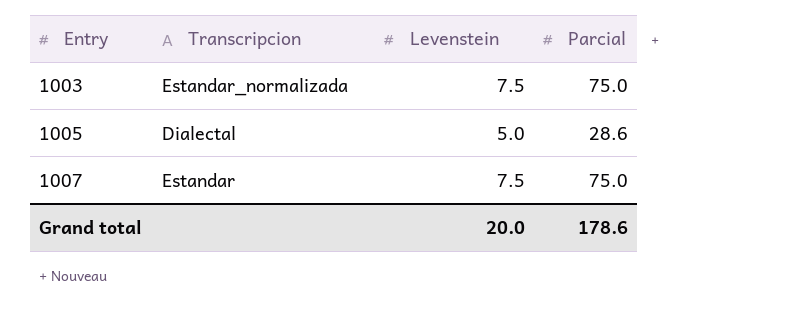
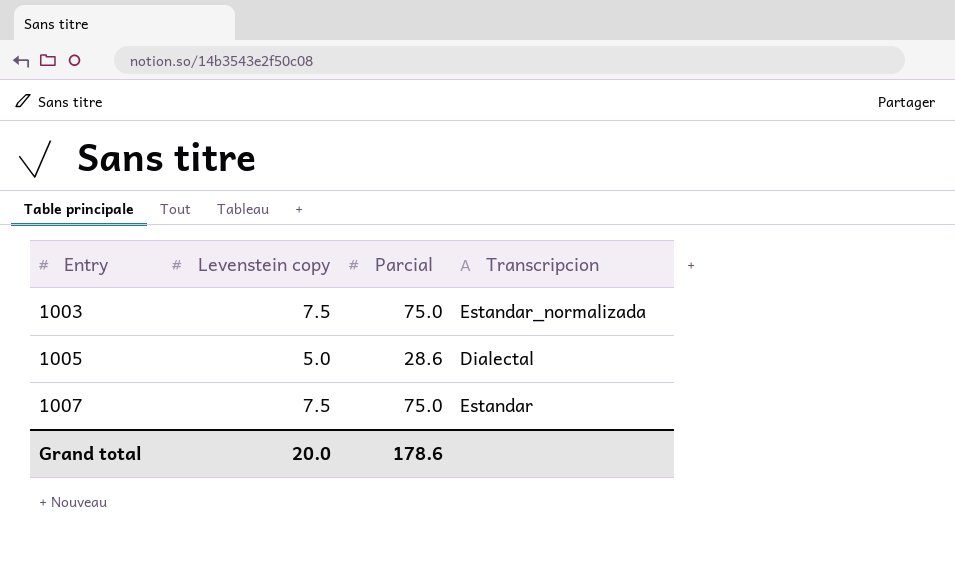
column name: Levenstein -> Levenstein copy
column Transcripcion | position: 2 -> 4

